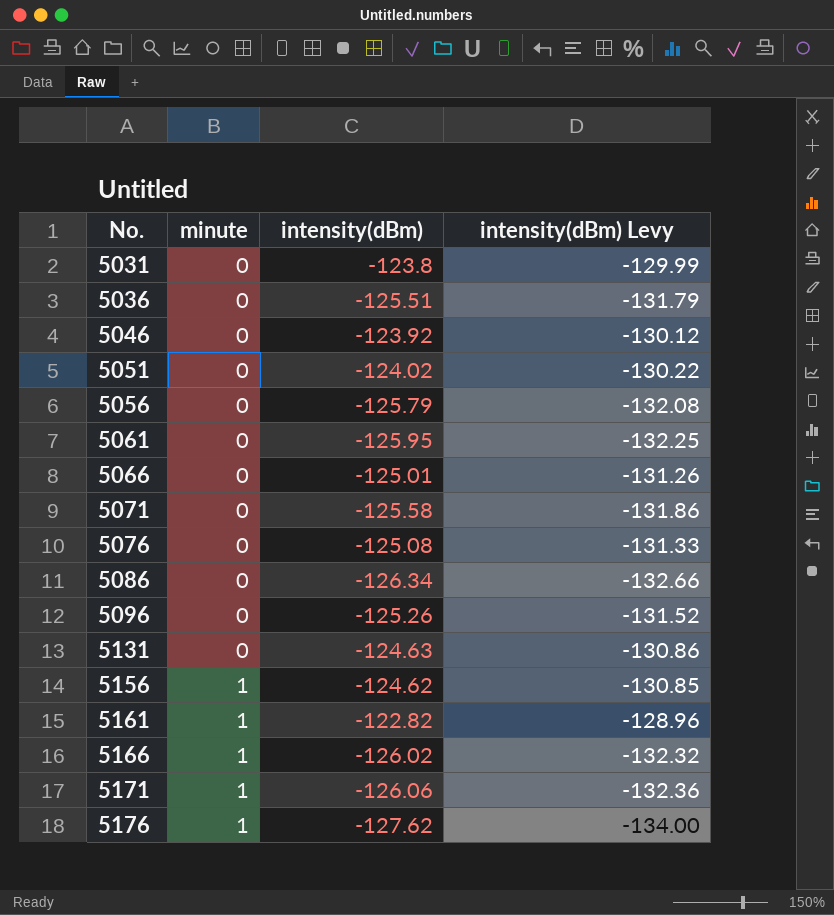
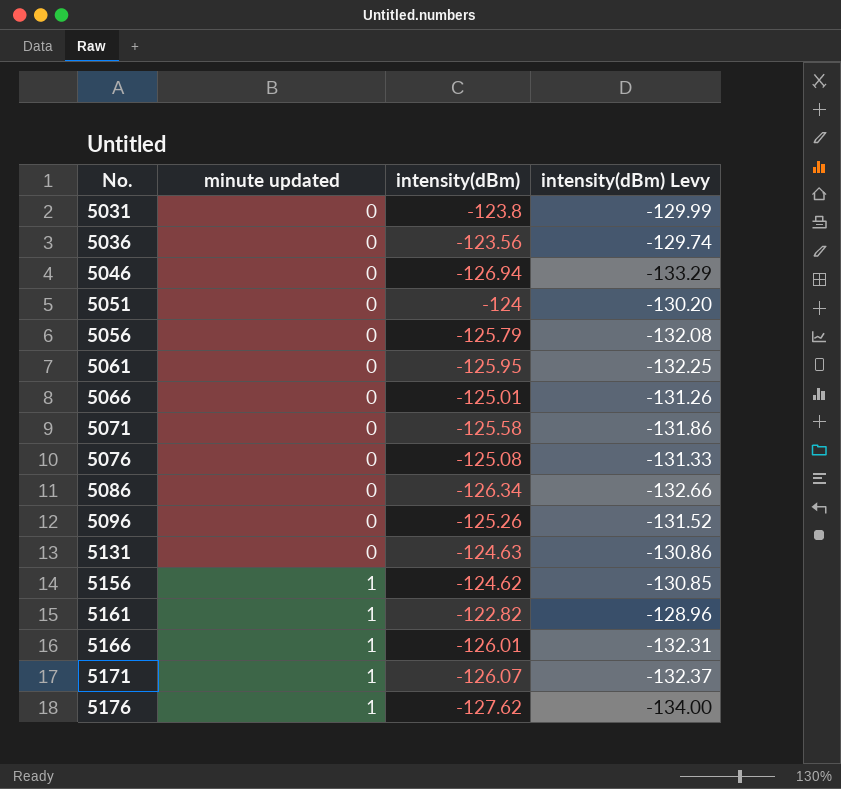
column name: minute -> minute updated
5036 | intensity(dBm): -125.51 -> -123.56
5036 | intensity(dBm) Levy: -131.79 -> -129.74
5046 | intensity(dBm): -123.92 -> -126.94
5046 | intensity(dBm) Levy: -130.12 -> -133.29
5051 | intensity(dBm): -124.02 -> -124
5051 | intensity(dBm) Levy: -130.22 -> -130.20
5166 | intensity(dBm): -126.02 -> -126.01
5166 | intensity(dBm) Levy: -132.32 -> -132.31
5171 | intensity(dBm): -126.06 -> -126.07
5171 | intensity(dBm) Levy: -132.36 -> -132.37

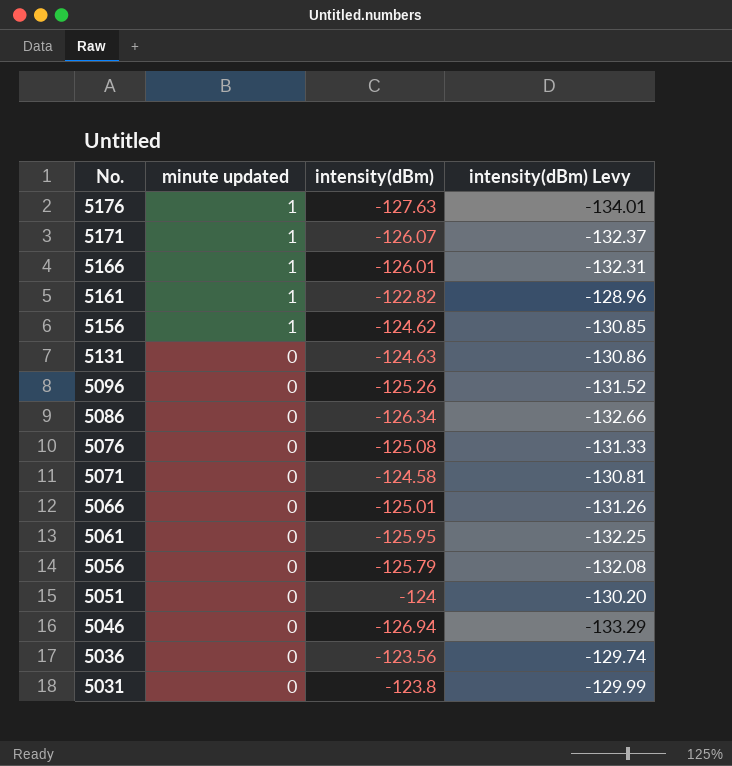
row order: No. ascending -> No. descending
5176 | intensity(dBm): -127.62 -> -127.63
5176 | intensity(dBm) Levy: -134.00 -> -134.01
5071 | intensity(dBm): -125.58 -> -124.58
5071 | intensity(dBm) Levy: -131.86 -> -130.81

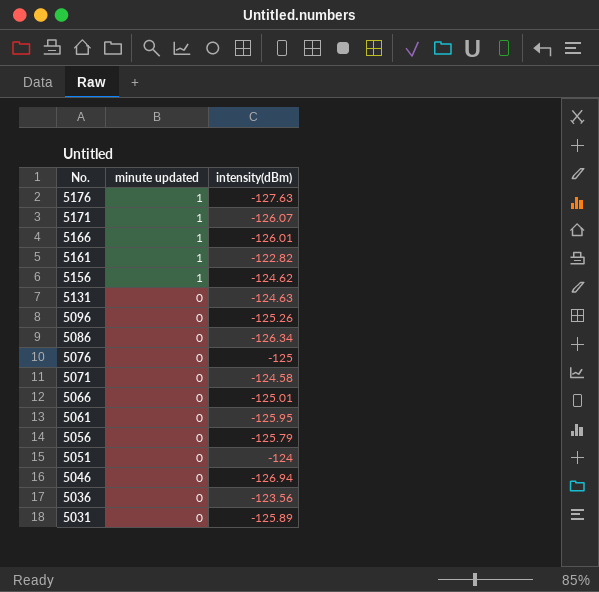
column intensity(dBm) Levy | formula: [intensity(dBm)] * 1.05 -> none
5076 | intensity(dBm): -125.08 -> -125
5031 | intensity(dBm): -123.8 -> -125.89

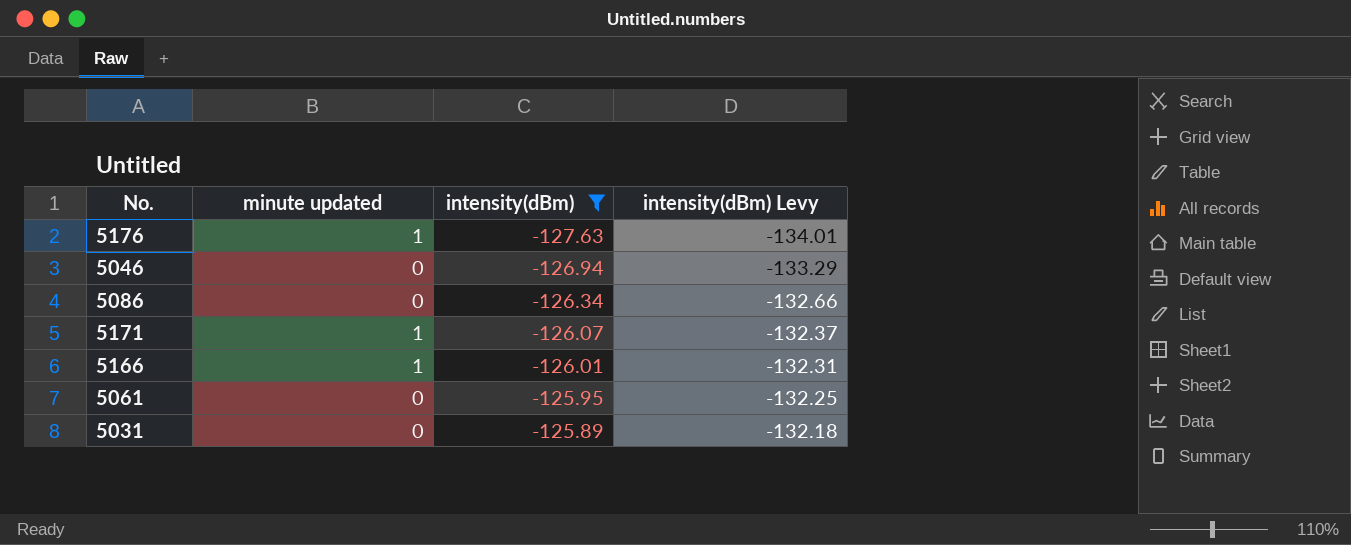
filter: none -> intensity(dBm) <= -125.89
row order: No. descending -> intensity(dBm) ascending
column intensity(dBm) Levy | formula: none -> [intensity(dBm)] * 1.05

